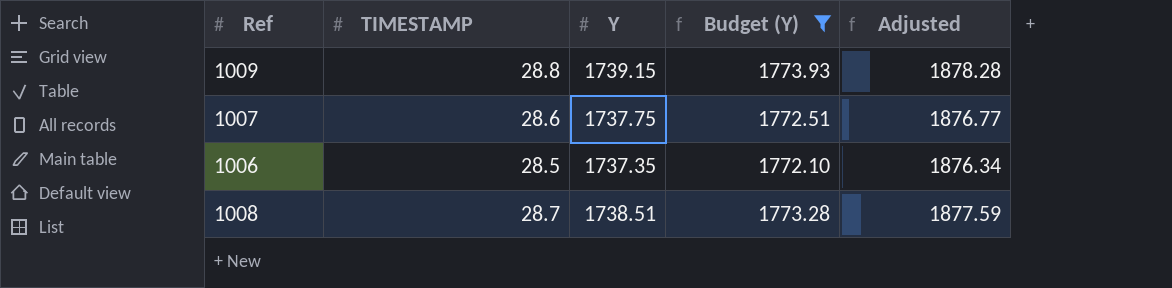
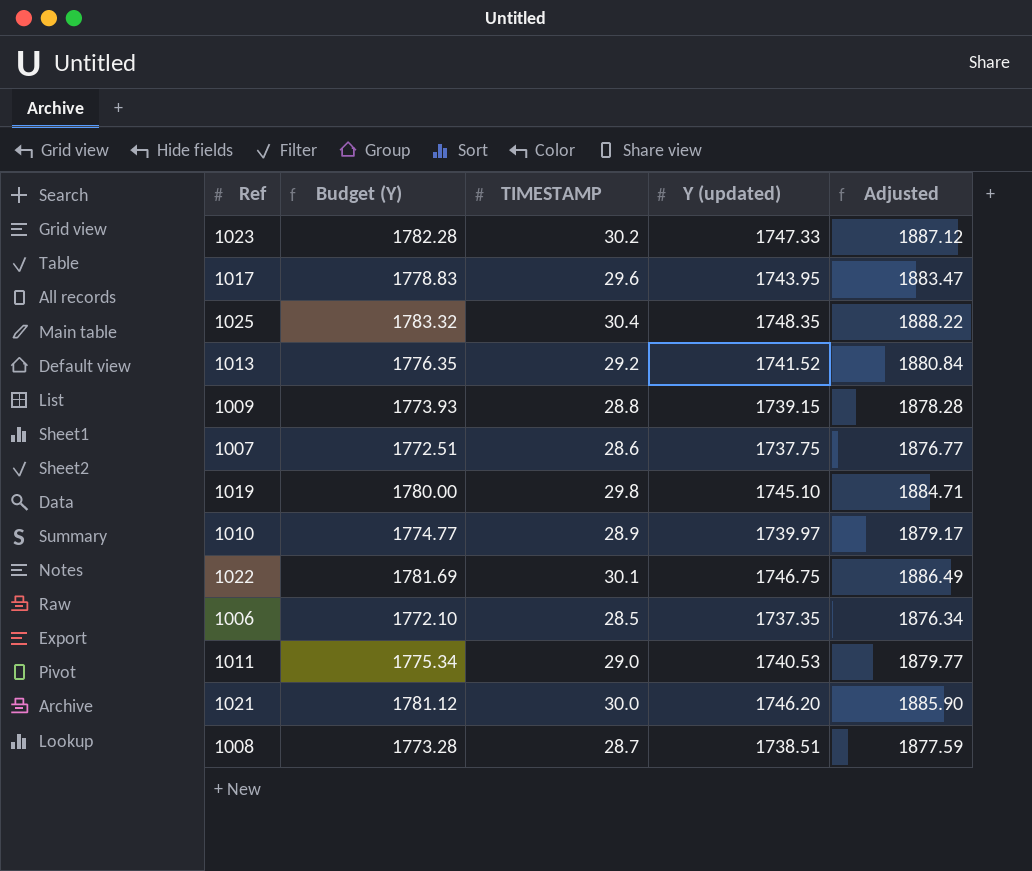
filter: Budget (Y) <= 1773.93 -> none
column Budget (Y) | position: 4 -> 2
column name: Y -> Y (updated)

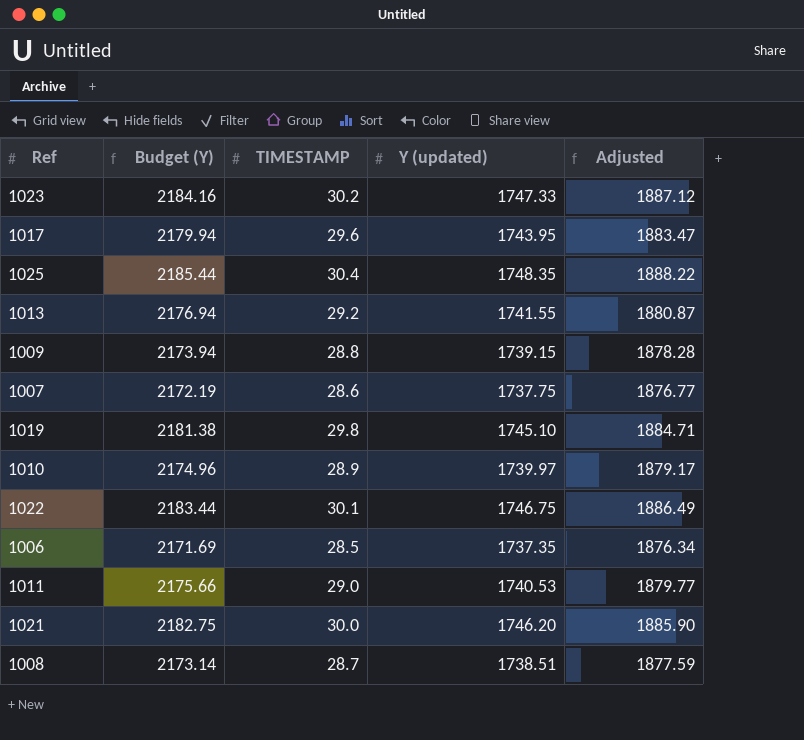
column Budget (Y) | formula: [Y (updated)] * 1.02 -> [Y (updated)] * 1.25
1013 | Y (updated): 1741.52 -> 1741.55
1013 | Adjusted: 1880.84 -> 1880.87

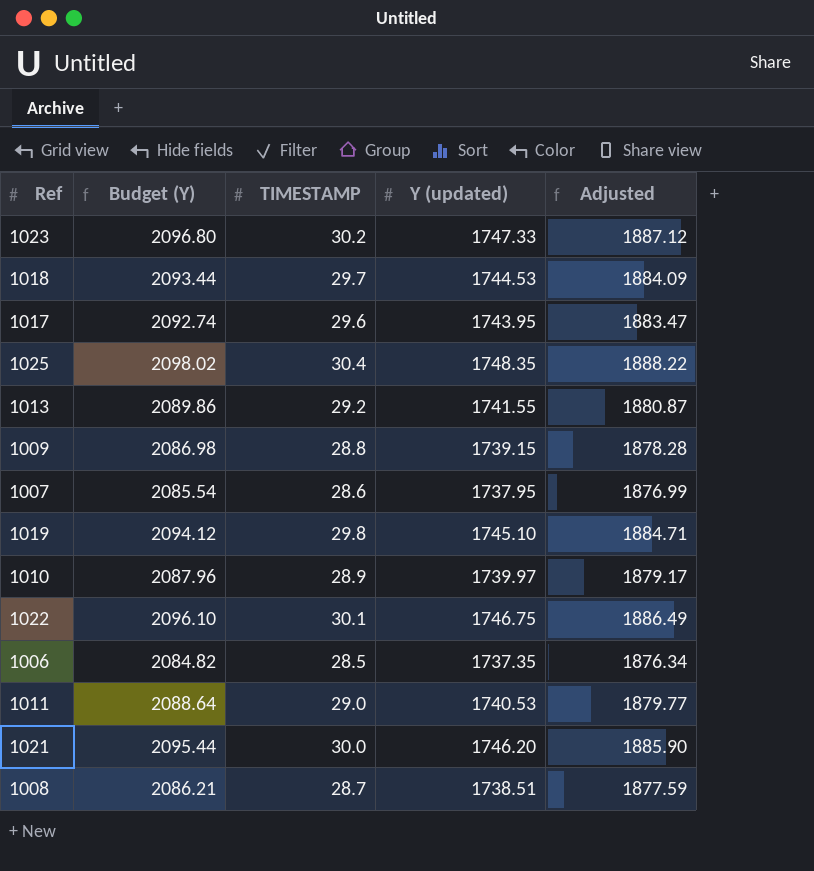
column Budget (Y) | formula: [Y (updated)] * 1.25 -> [Y (updated)] * 1.2
row 1018: none -> 2093.44 | 29.7 | 1744.53 | 1884.09
1007 | Y (updated): 1737.75 -> 1737.95
1007 | Adjusted: 1876.77 -> 1876.99

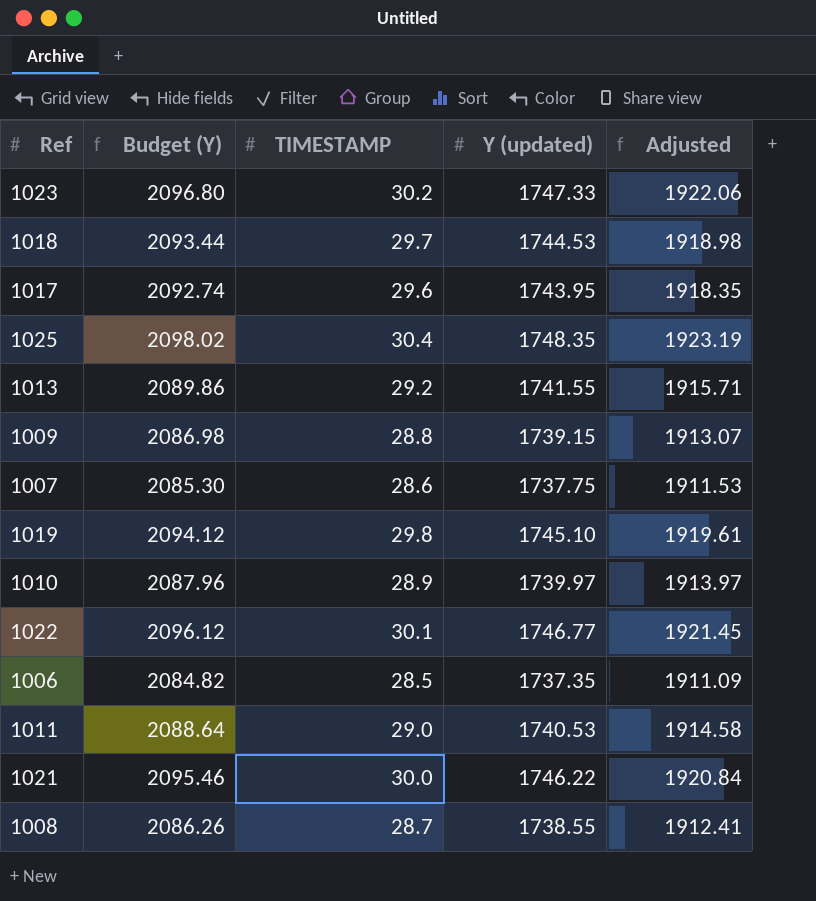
column Adjusted | formula: [Y (updated)] * 1.08 -> [Y (updated)] * 1.1
1007 | Budget (Y): 2085.54 -> 2085.30
1007 | Y (updated): 1737.95 -> 1737.75
1022 | Budget (Y): 2096.10 -> 2096.12
1022 | Y (updated): 1746.75 -> 1746.77
1021 | Budget (Y): 2095.44 -> 2095.46
1021 | Y (updated): 1746.20 -> 1746.22
1008 | Budget (Y): 2086.21 -> 2086.26
1008 | Y (updated): 1738.51 -> 1738.55

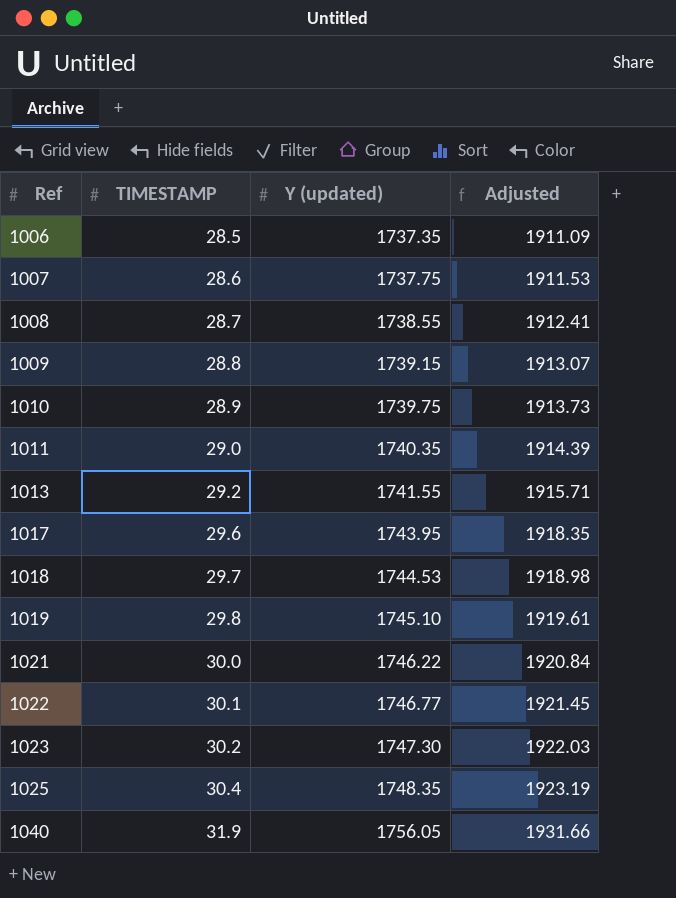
row order: none -> Ref ascending
column Budget (Y) | formula: [Y (updated)] * 1.2 -> none
1010 | Y (updated): 1739.97 -> 1739.75
1010 | Adjusted: 1913.97 -> 1913.73
1011 | Y (updated): 1740.53 -> 1740.35
1011 | Adjusted: 1914.58 -> 1914.39
1023 | Y (updated): 1747.33 -> 1747.30
1023 | Adjusted: 1922.06 -> 1922.03
row 1040: none -> 31.9 | 1756.05 | 1931.66

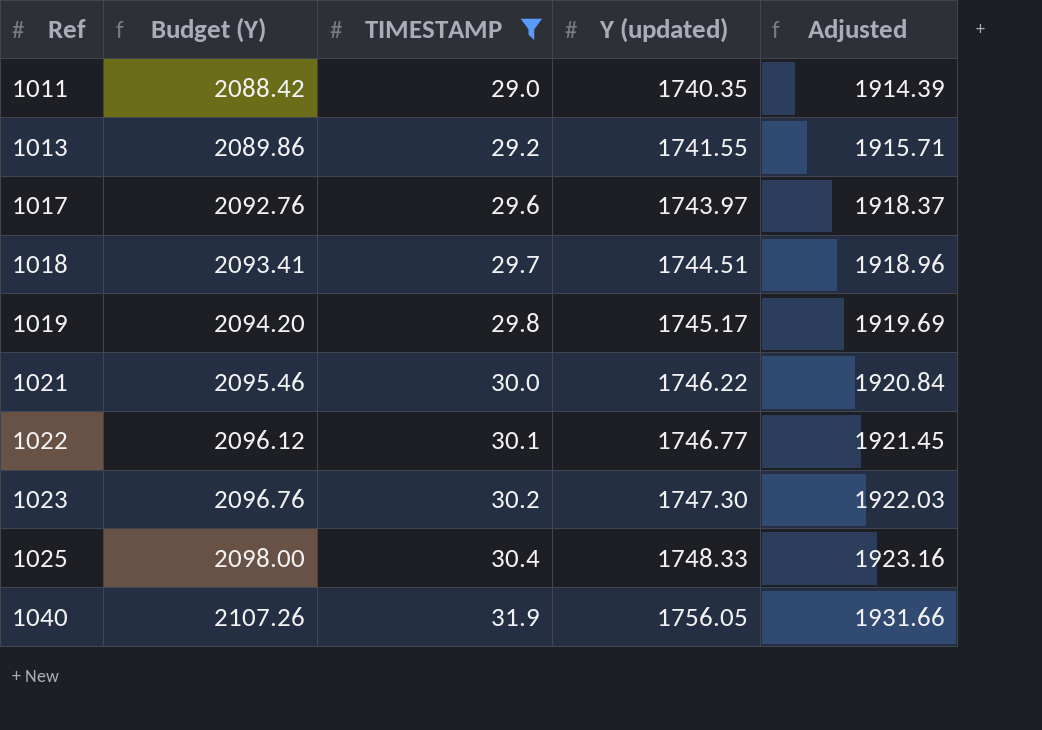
filter: none -> TIMESTAMP >= 29.0
column Budget (Y) | formula: none -> [Y (updated)] * 1.2
1017 | Y (updated): 1743.95 -> 1743.97
1017 | Adjusted: 1918.35 -> 1918.37
1018 | Y (updated): 1744.53 -> 1744.51
1018 | Adjusted: 1918.98 -> 1918.96
1019 | Y (updated): 1745.10 -> 1745.17
1019 | Adjusted: 1919.61 -> 1919.69
1025 | Y (updated): 1748.35 -> 1748.33
1025 | Adjusted: 1923.19 -> 1923.16

